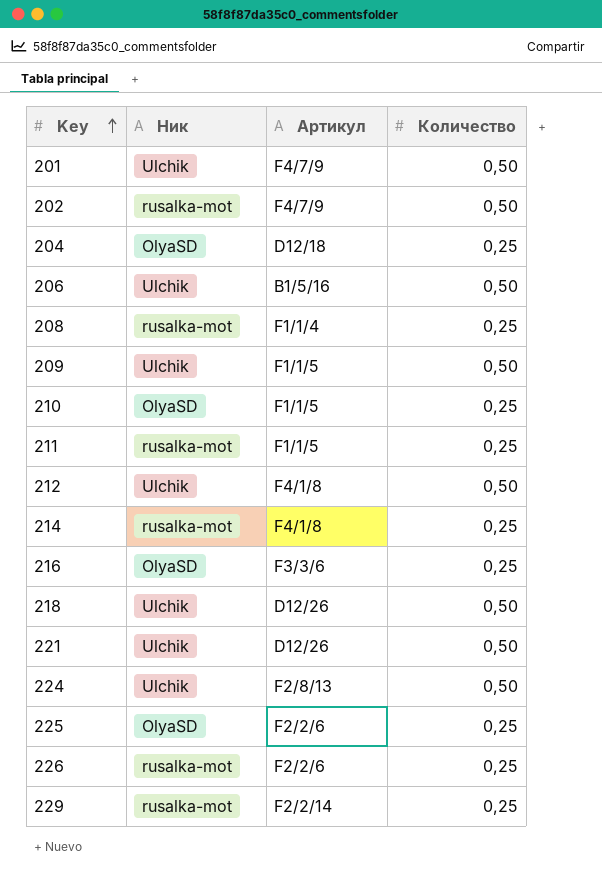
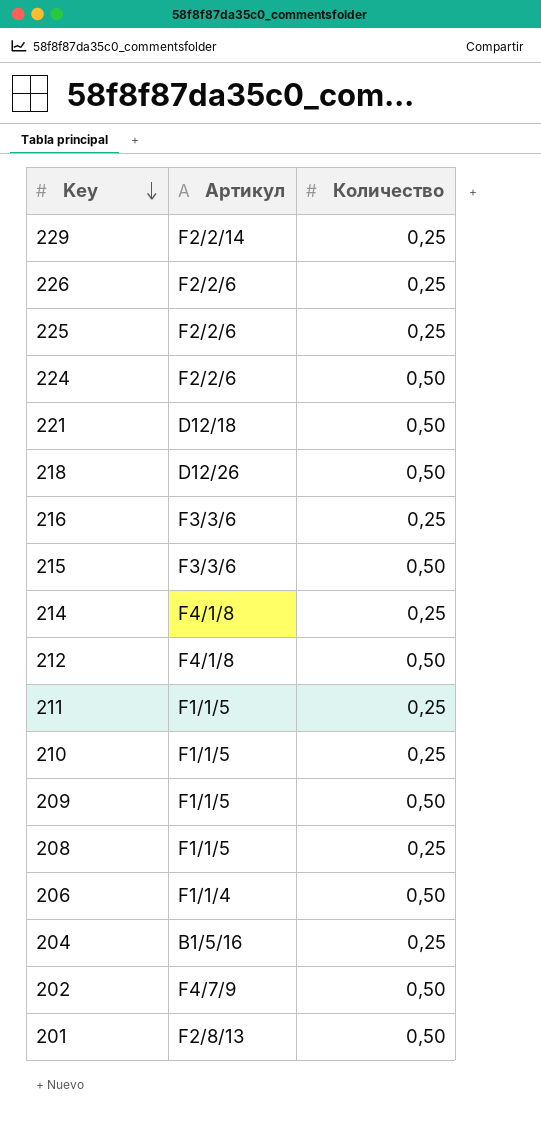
row order: Key ascending -> Key descending
column Ник | position: 2 -> none
224 | Артикул: F2/8/13 -> F2/2/6
221 | Артикул: D12/26 -> D12/18
row 215: none -> F3/3/6 | 0,50
208 | Артикул: F1/1/4 -> F1/1/5
206 | Артикул: B1/5/16 -> F1/1/4
204 | Артикул: D12/18 -> B1/5/16
201 | Артикул: F4/7/9 -> F2/8/13

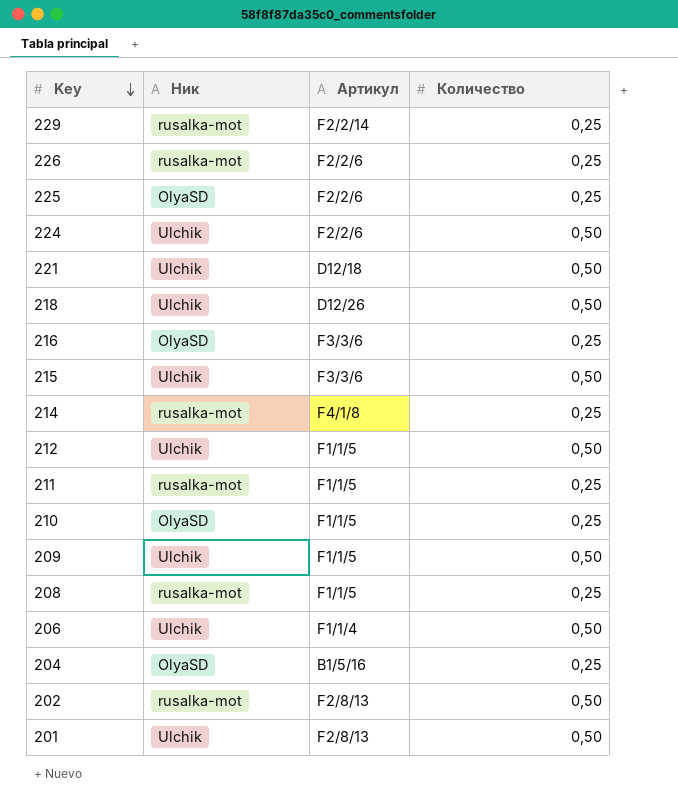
column Ник | position: none -> 2
212 | Артикул: F4/1/8 -> F1/1/5
202 | Артикул: F4/7/9 -> F2/8/13

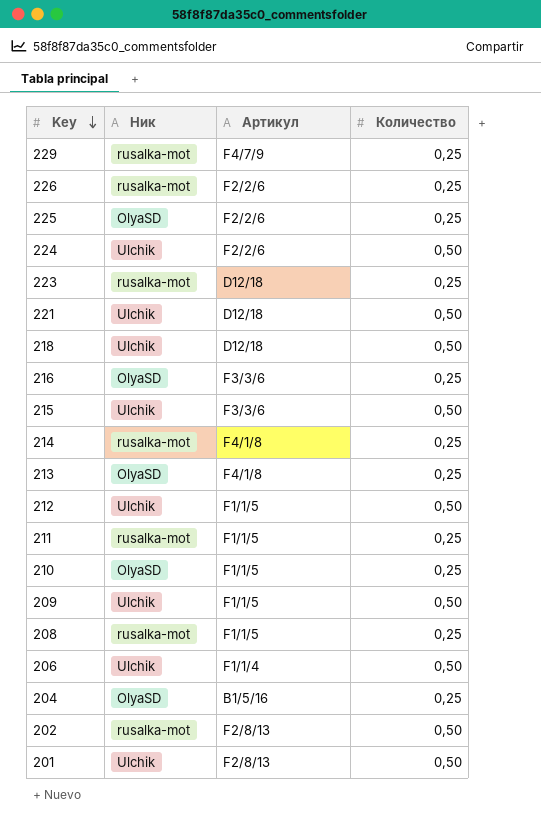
229 | Артикул: F2/2/14 -> F4/7/9
row 223: none -> rusalka-mot | D12/18 | 0,25
218 | Артикул: D12/26 -> D12/18
row 213: none -> OlyaSD | F4/1/8 | 0,25

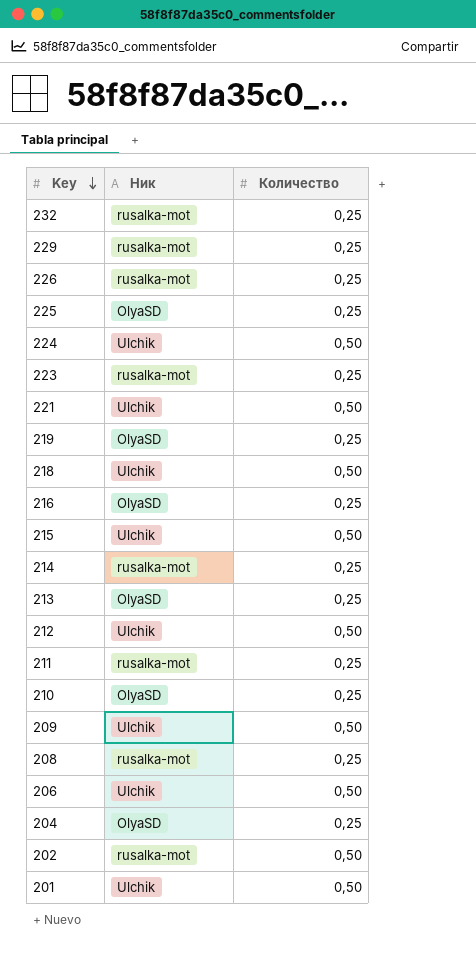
column Артикул | position: 3 -> none
row 232: none -> rusalka-mot | 0,25
row 219: none -> OlyaSD | 0,25

